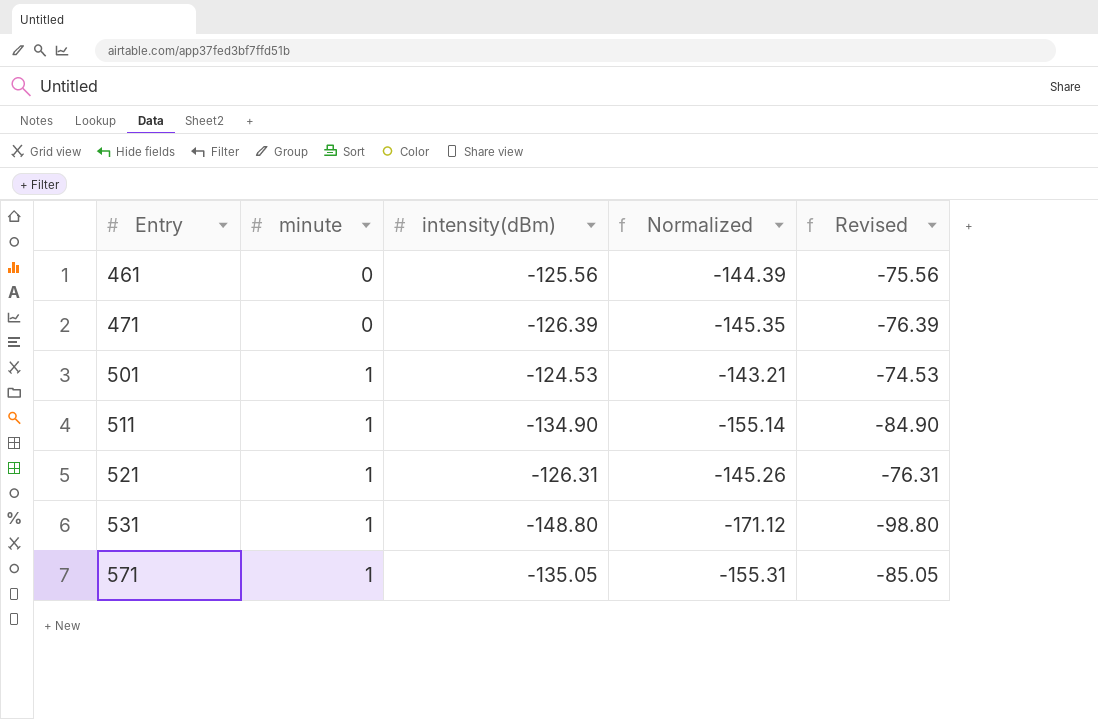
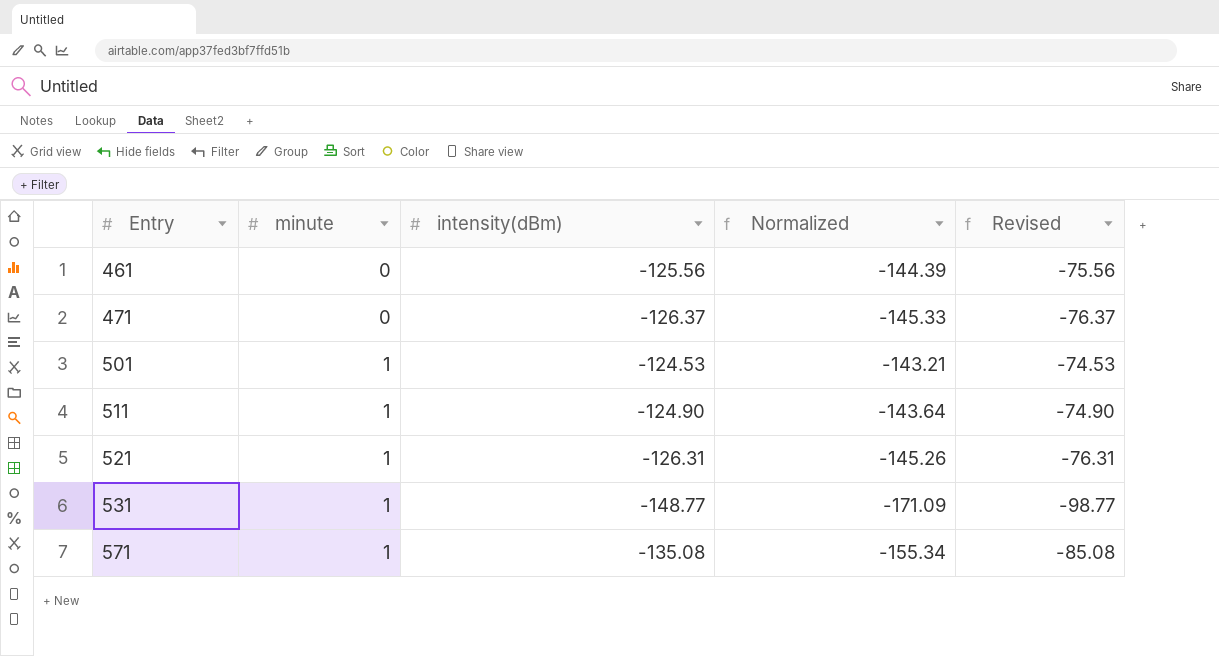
471 | intensity(dBm): -126.39 -> -126.37
471 | Normalized: -145.35 -> -145.33
471 | Revised: -76.39 -> -76.37
511 | intensity(dBm): -134.90 -> -124.90
511 | Normalized: -155.14 -> -143.64
511 | Revised: -84.90 -> -74.90
531 | intensity(dBm): -148.80 -> -148.77
531 | Normalized: -171.12 -> -171.09
531 | Revised: -98.80 -> -98.77
571 | intensity(dBm): -135.05 -> -135.08
571 | Normalized: -155.31 -> -155.34
571 | Revised: -85.05 -> -85.08

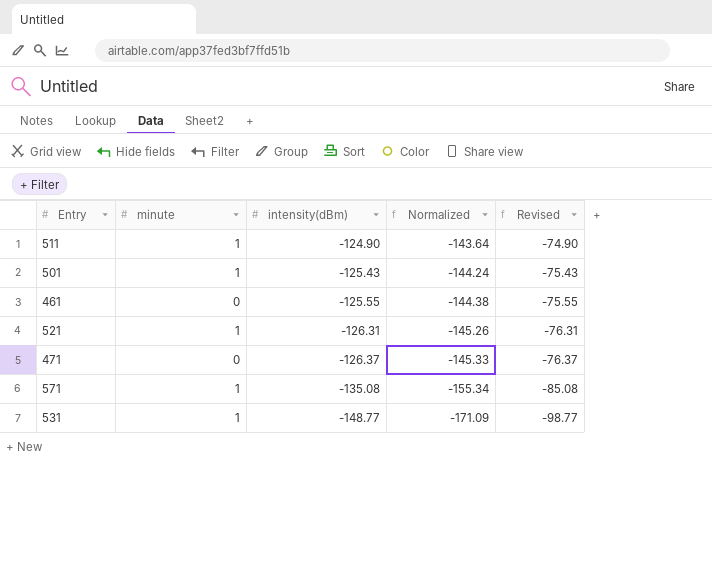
row order: Entry ascending -> intensity(dBm) descending
501 | intensity(dBm): -124.53 -> -125.43
501 | Normalized: -143.21 -> -144.24
501 | Revised: -74.53 -> -75.43
461 | intensity(dBm): -125.56 -> -125.55
461 | Normalized: -144.39 -> -144.38
461 | Revised: -75.56 -> -75.55

